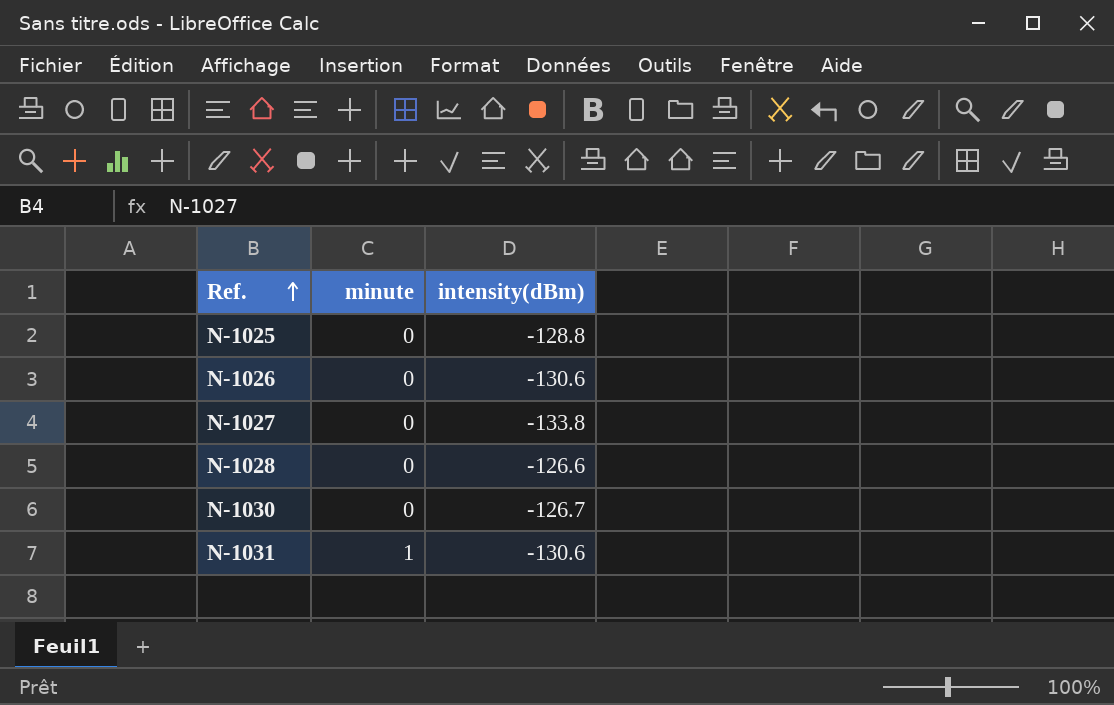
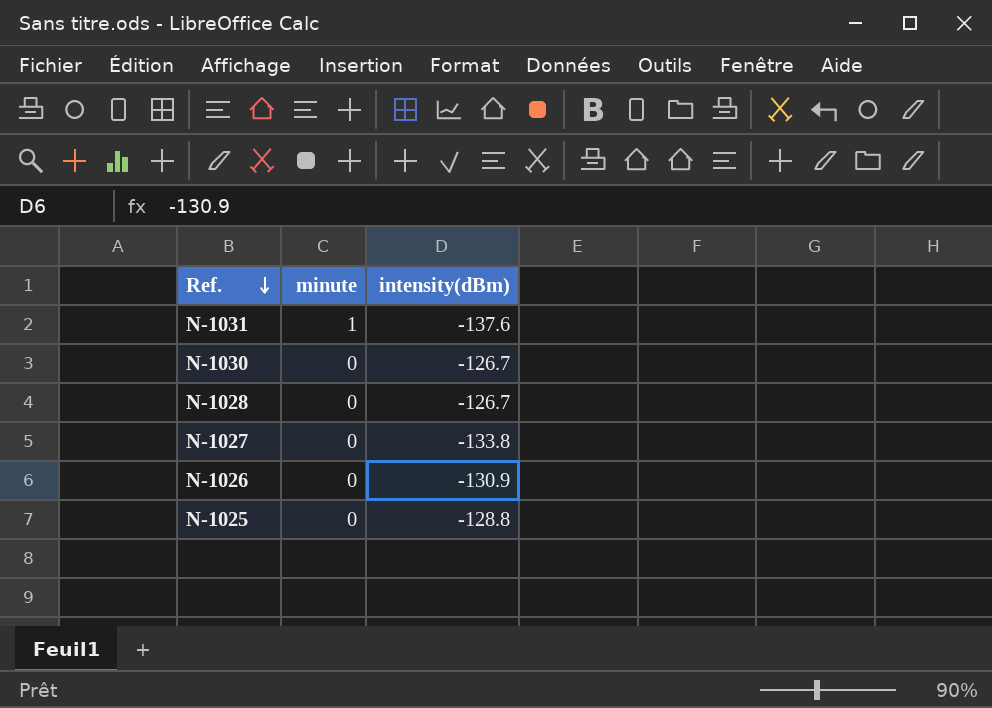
row order: Ref. ascending -> Ref. descending
N-1031 | intensity(dBm): -130.6 -> -137.6
N-1028 | intensity(dBm): -126.6 -> -126.7
N-1026 | intensity(dBm): -130.6 -> -130.9

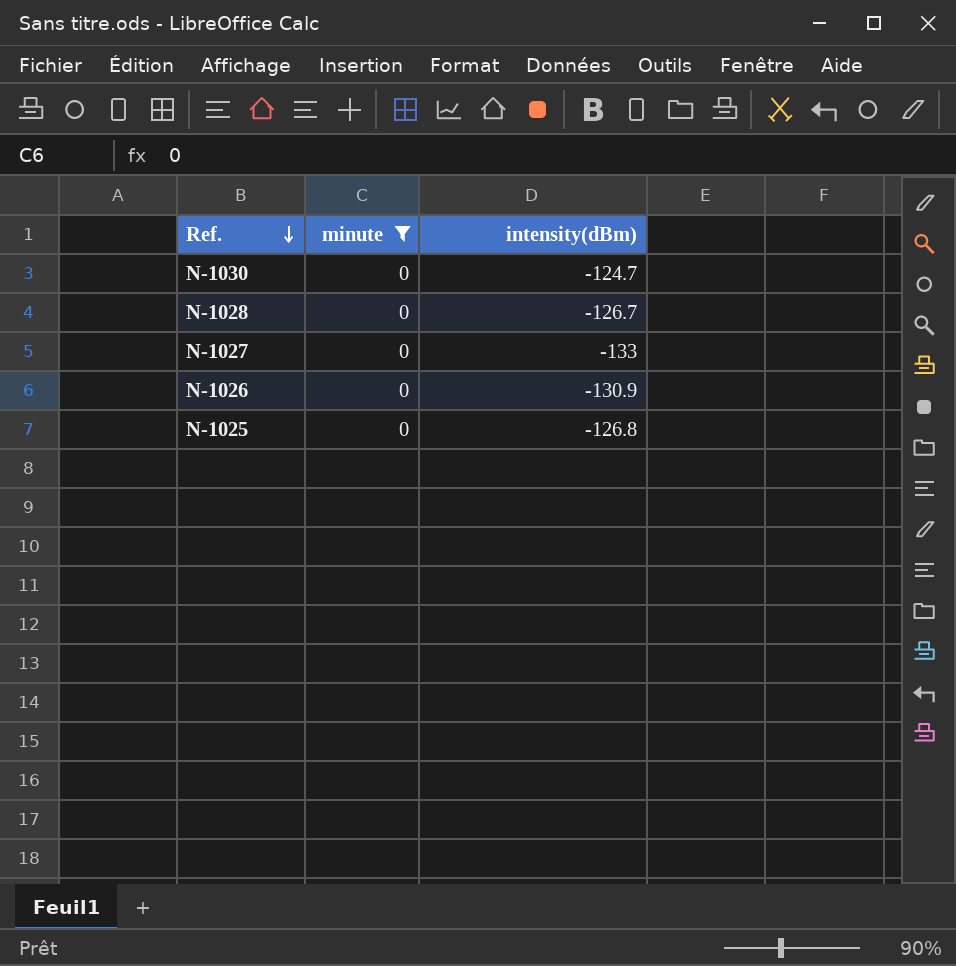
filter: none -> minute = 0
N-1030 | intensity(dBm): -126.7 -> -124.7
N-1027 | intensity(dBm): -133.8 -> -133
N-1025 | intensity(dBm): -128.8 -> -126.8

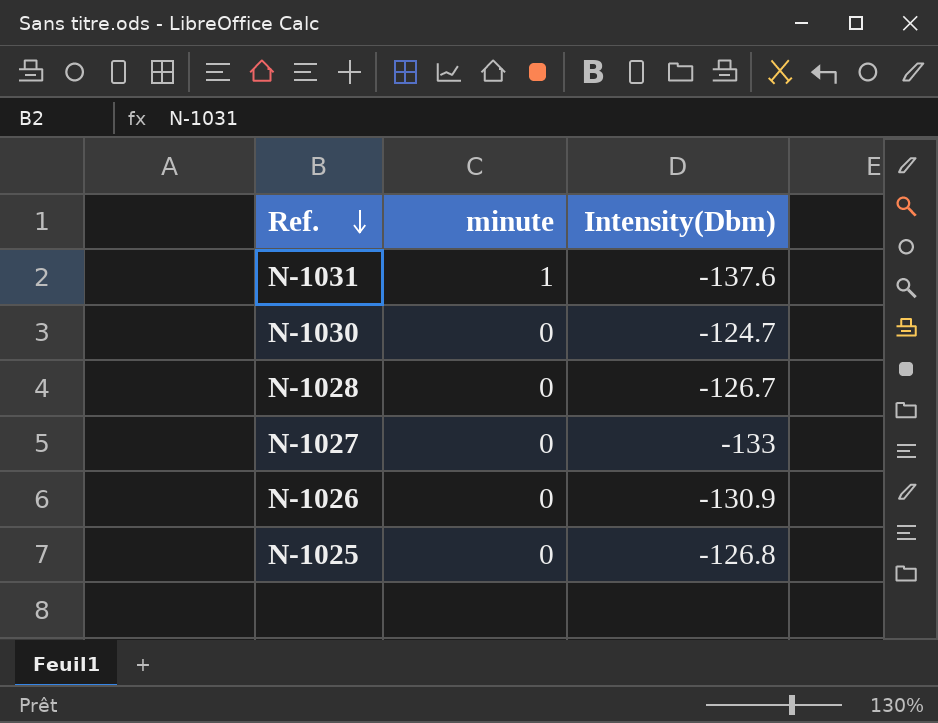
filter: minute = 0 -> none
column name: intensity(dBm) -> Intensity(Dbm)

